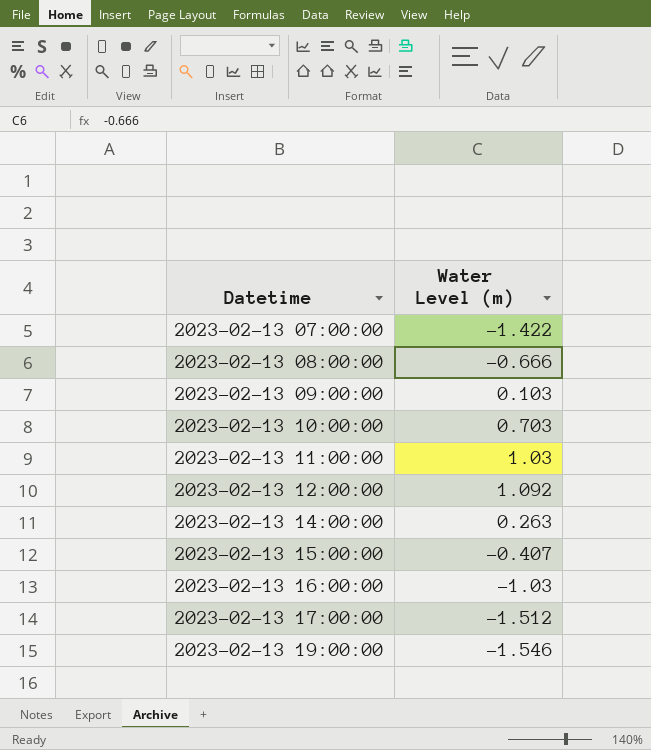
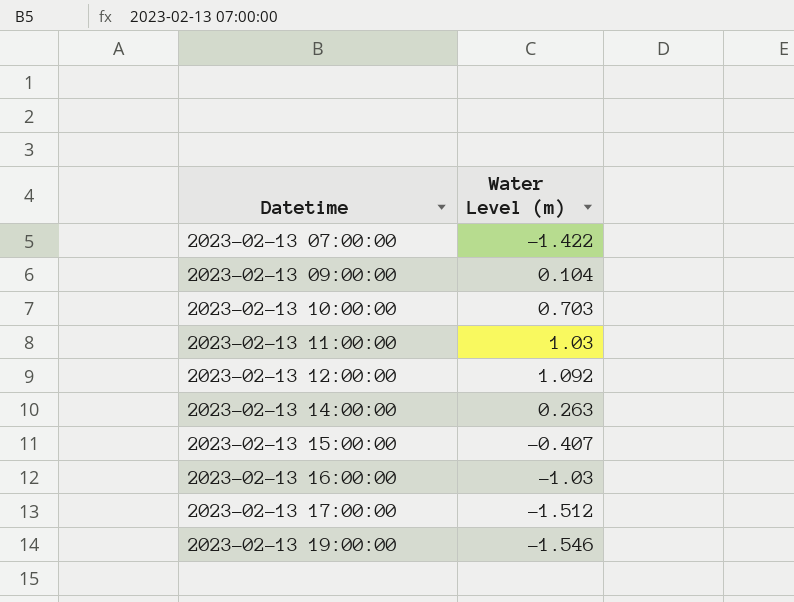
row 2023-02-13 08:00:00: -0.666 -> none
2023-02-13 09:00:00 | Water Level (m): 0.103 -> 0.104

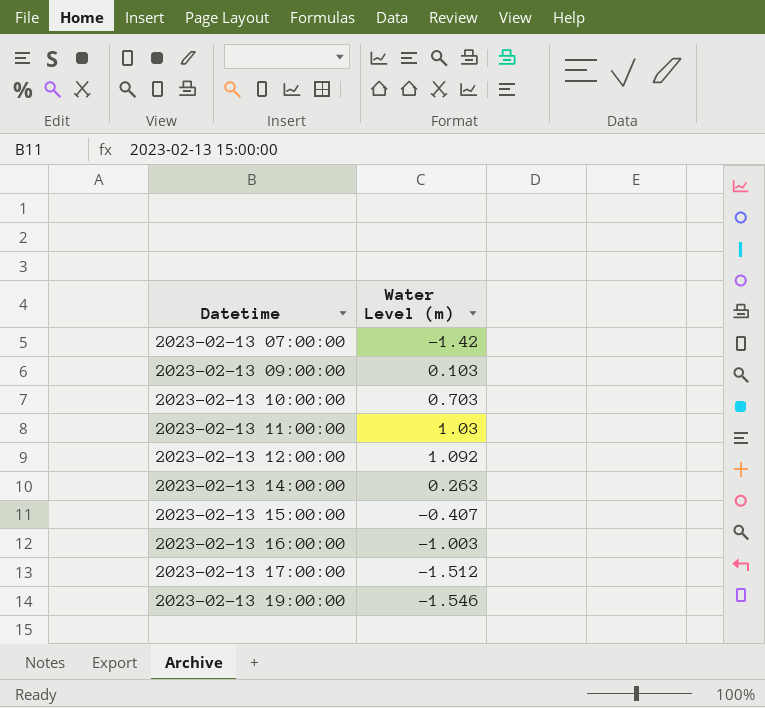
2023-02-13 07:00:00 | Water Level (m): -1.422 -> -1.42
2023-02-13 09:00:00 | Water Level (m): 0.104 -> 0.103
2023-02-13 16:00:00 | Water Level (m): -1.03 -> -1.003

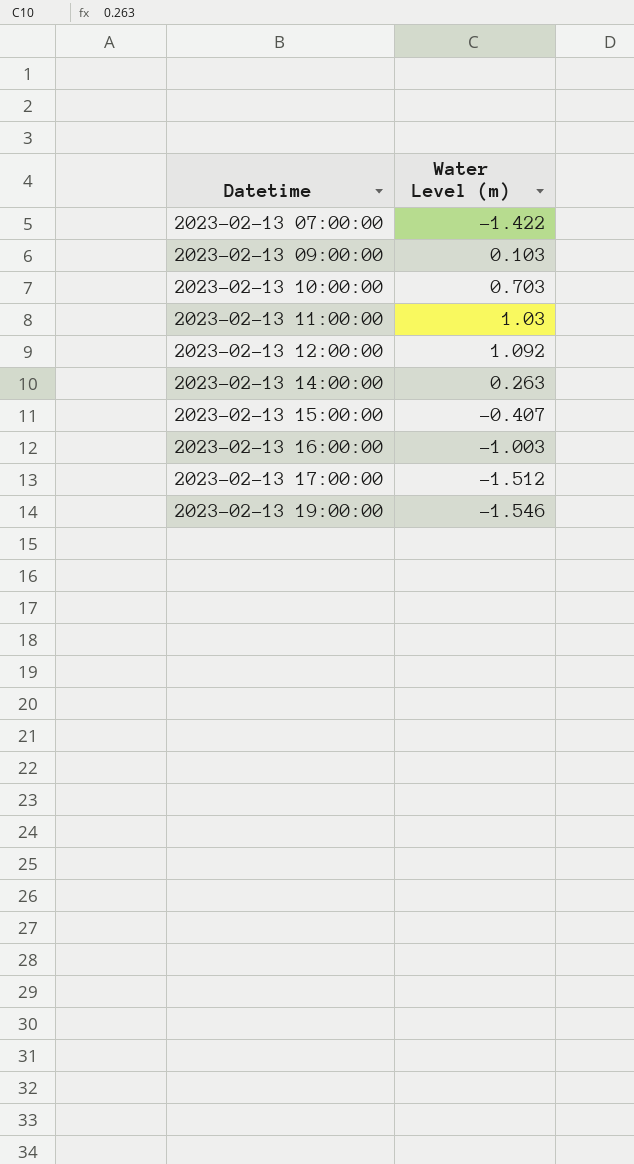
2023-02-13 07:00:00 | Water Level (m): -1.42 -> -1.422

